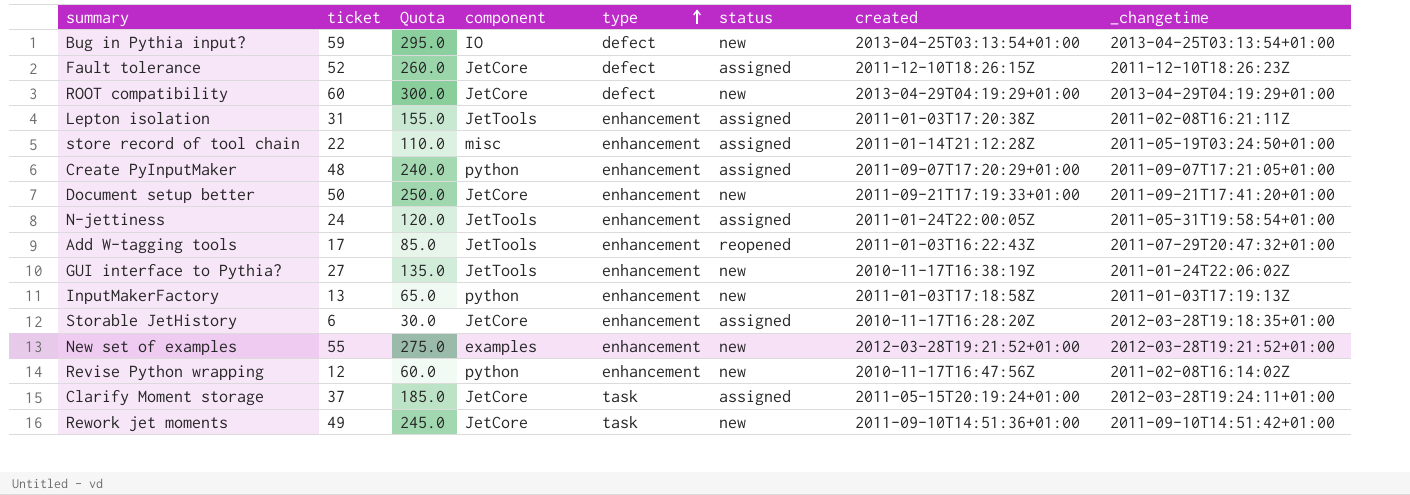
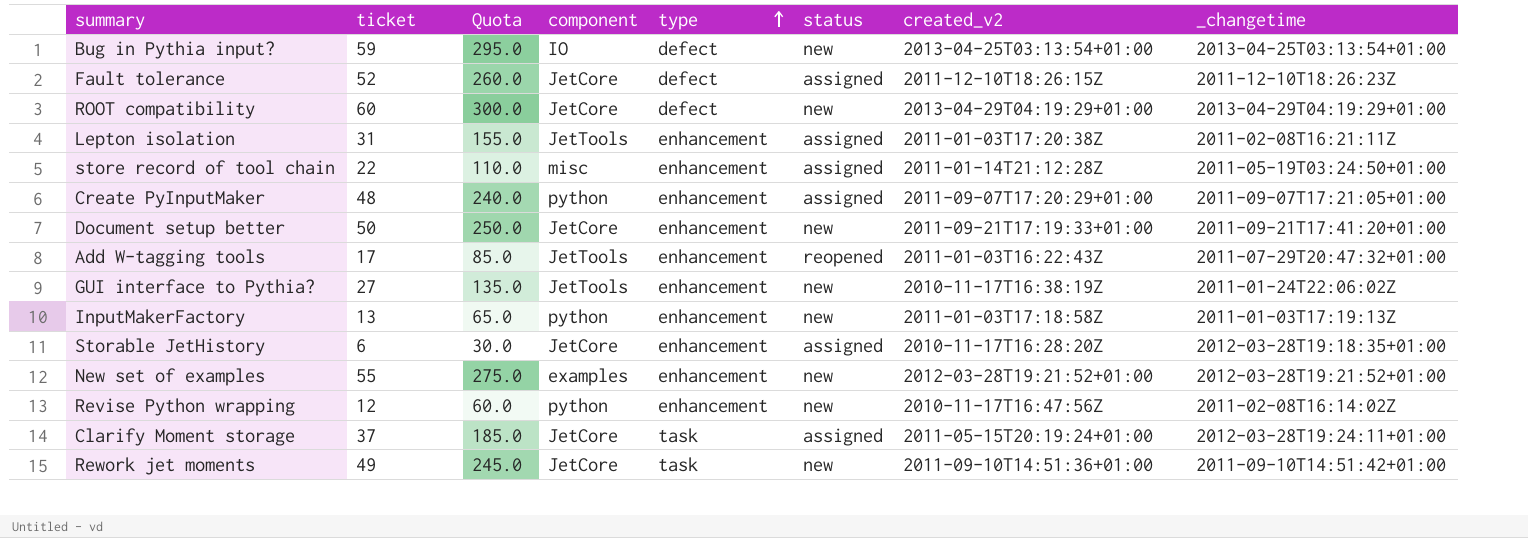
column name: created -> created_v2
row N-jettiness: 24 | 120.0 | JetTools | enhancement | assigned | 2011-01-24T22:00:05Z | 2011-05-31T19:58:54+01:00 -> none

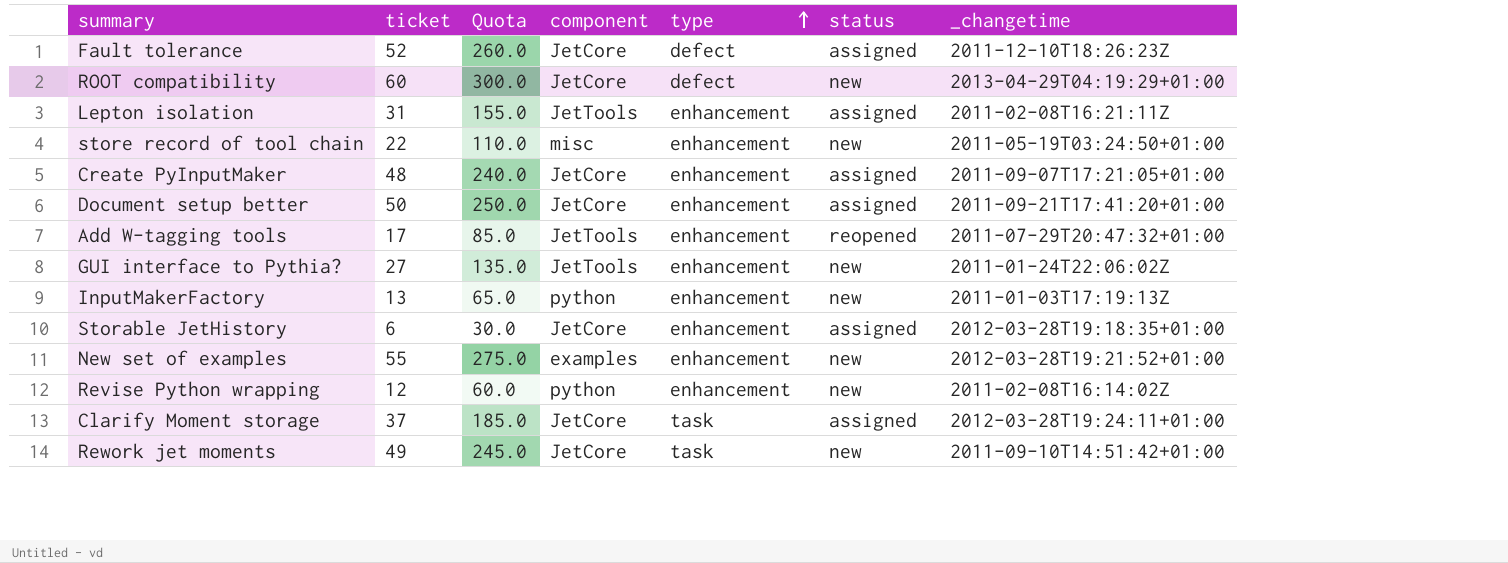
column created_v2 | position: 7 -> none
row Bug in Pythia input?: 59 | 295.0 | IO | defect | new | 2013-04-25T03:13:54+01:00 | 2013-04-25T03:13:54+01:00 -> none
store record of tool chain | status: assigned -> new
Create PyInputMaker | component: python -> JetCore
Document setup better | status: new -> assigned

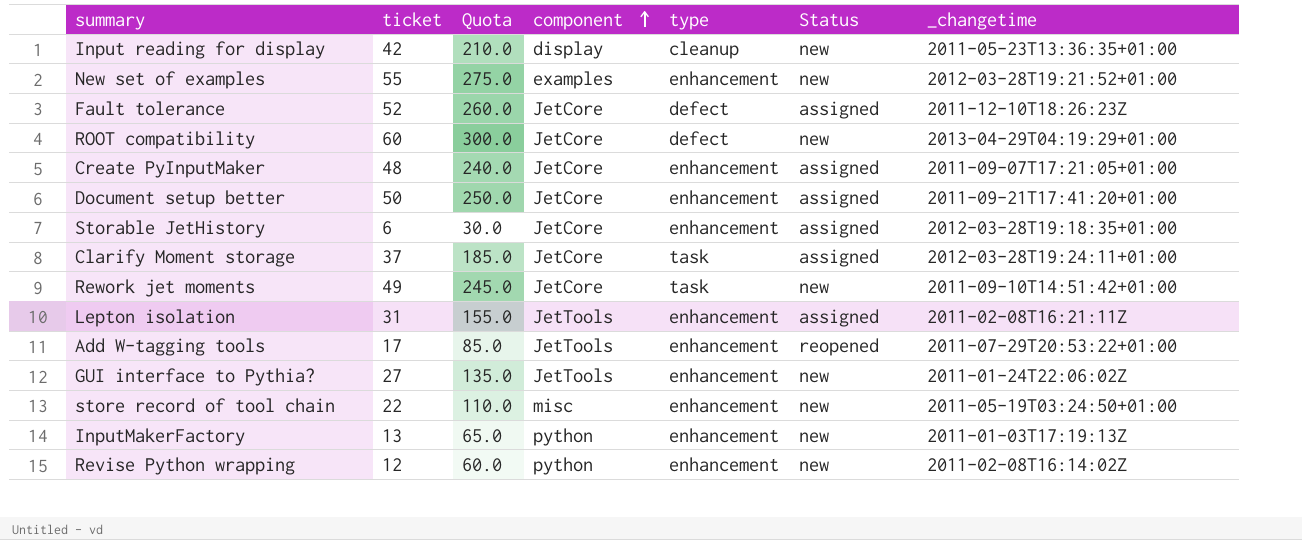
row order: type ascending -> component ascending
column name: status -> Status
row Input reading for display: none -> 42 | 210.0 | display | cleanup | new | 2011-05-23T13:36:35+01:00
Add W-tagging tools | _changetime: 2011-07-29T20:47:32+01:00 -> 2011-07-29T20:53:22+01:00

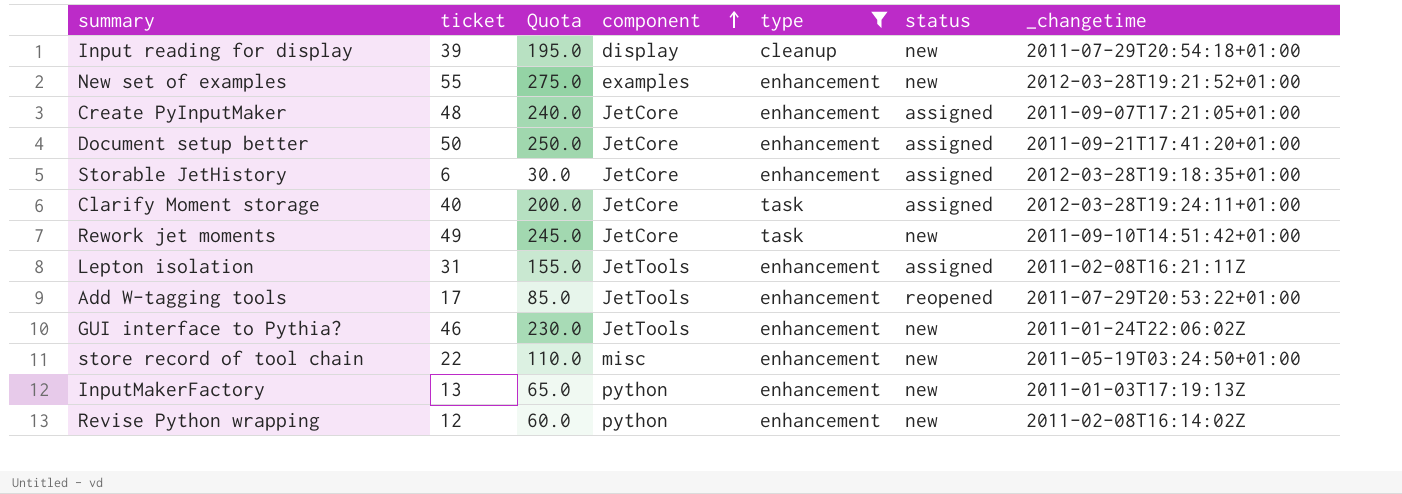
filter: none -> type != defect
column name: Status -> status
Input reading for display | ticket: 42 -> 39
Input reading for display | Quota: 210.0 -> 195.0
Input reading for display | _changetime: 2011-05-23T13:36:35+01:00 -> 2011-07-29T20:54:18+01:00
Clarify Moment storage | ticket: 37 -> 40
Clarify Moment storage | Quota: 185.0 -> 200.0
GUI interface to Pythia? | ticket: 27 -> 46
GUI interface to Pythia? | Quota: 135.0 -> 230.0

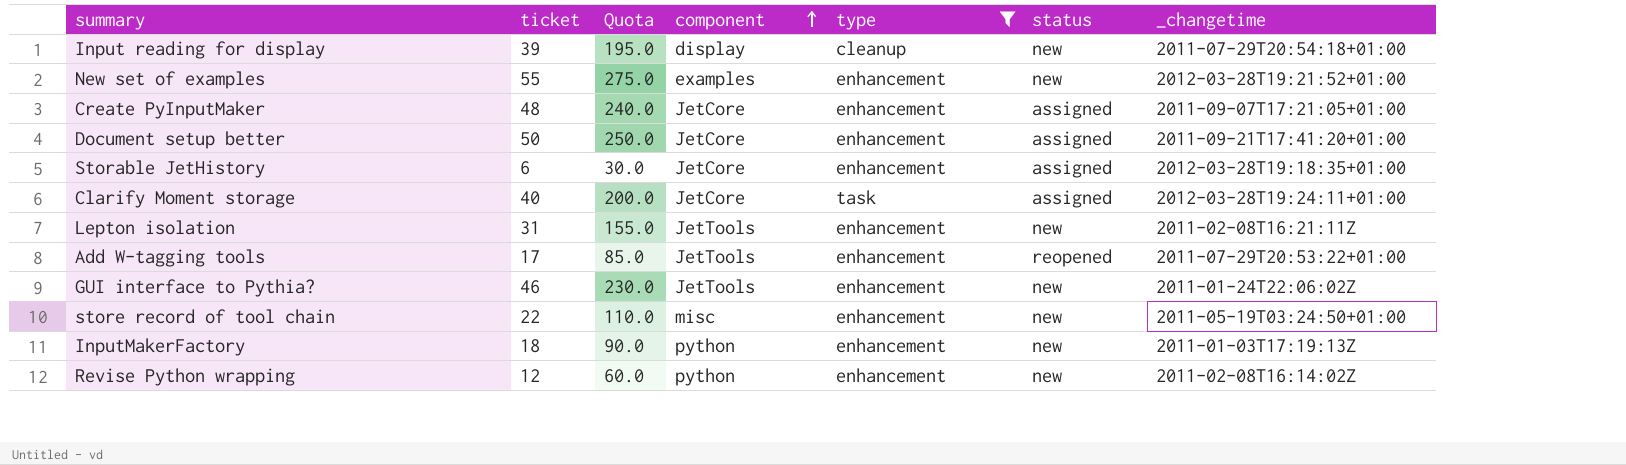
row Rework jet moments: 49 | 245.0 | JetCore | task | new | 2011-09-10T14:51:42+01:00 -> none
Lepton isolation | status: assigned -> new
InputMakerFactory | ticket: 13 -> 18
InputMakerFactory | Quota: 65.0 -> 90.0

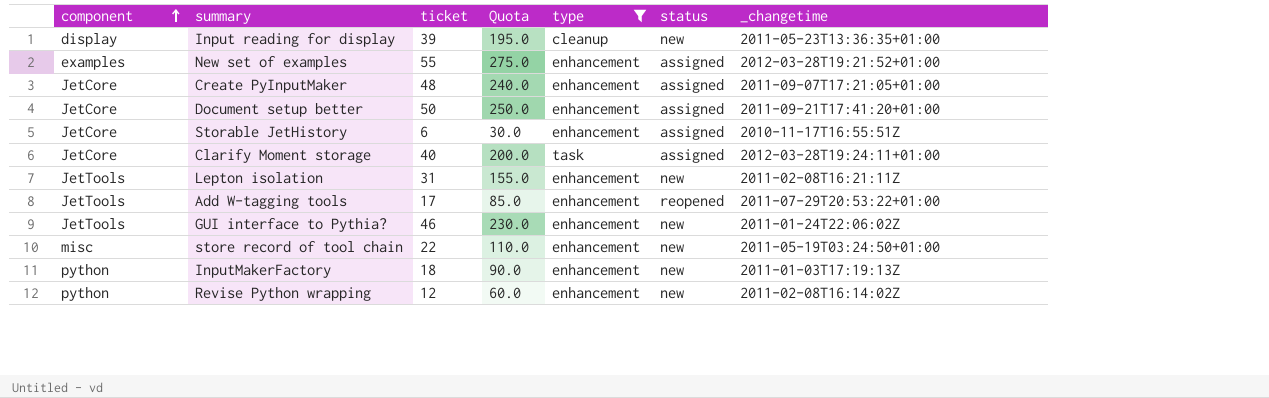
column component | position: 4 -> 1
Input reading for display | _changetime: 2011-07-29T20:54:18+01:00 -> 2011-05-23T13:36:35+01:00
New set of examples | status: new -> assigned
Storable JetHistory | _changetime: 2012-03-28T19:18:35+01:00 -> 2010-11-17T16:55:51Z

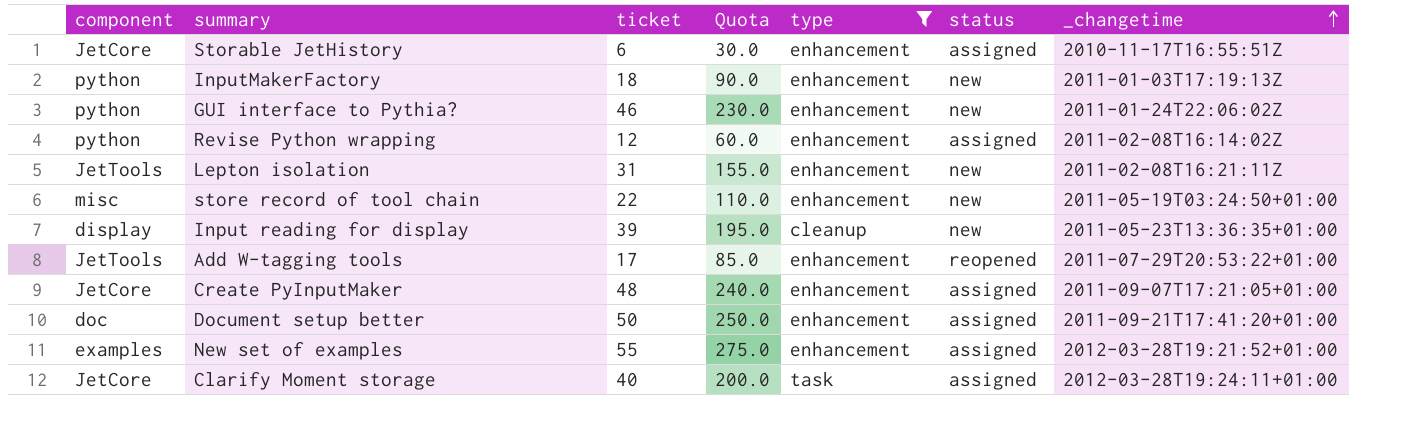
row order: component ascending -> _changetime ascending
GUI interface to Pythia? | component: JetTools -> python
Revise Python wrapping | status: new -> assigned
Document setup better | component: JetCore -> doc

